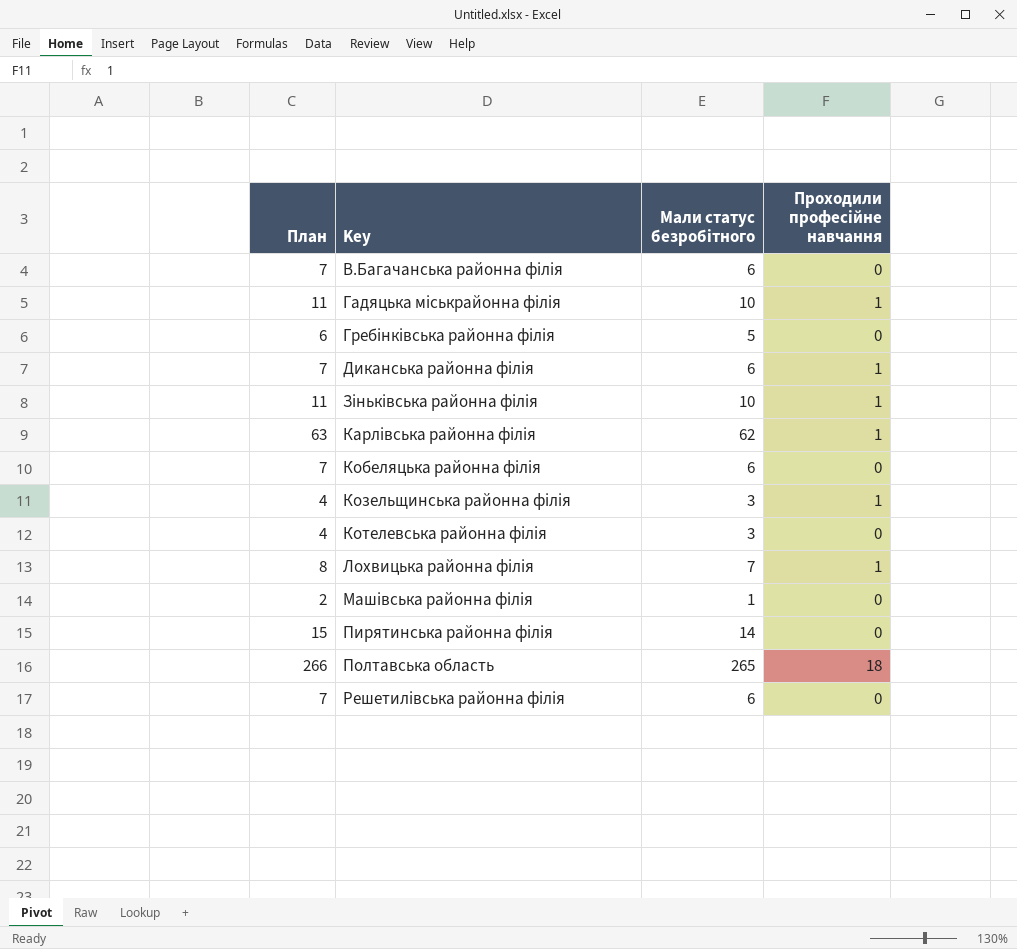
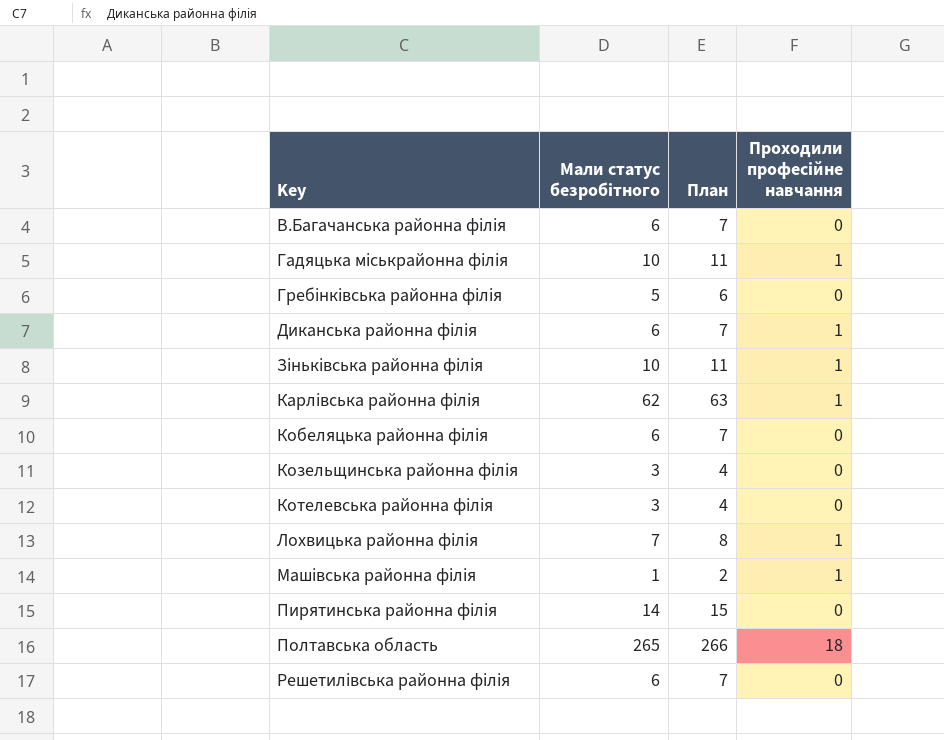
column План | position: 1 -> 3
Козельщинська районна філія | Проходили професійне навчання: 1 -> 0
Машівська районна філія | Проходили професійне навчання: 0 -> 1

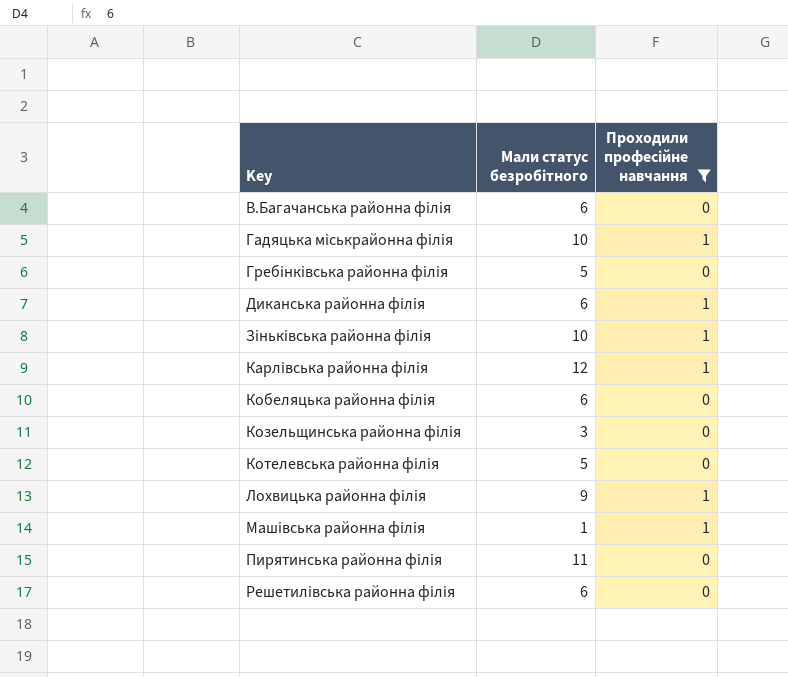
filter: none -> Проходили професійне навчання != 18
column План | formula: [Мали статус безробітного] + 1 -> none
Карлівська районна філія | Мали статус безробітного: 62 -> 12
Котелевська районна філія | Мали статус безробітного: 3 -> 5
Лохвицька районна філія | Мали статус безробітного: 7 -> 9
Пирятинська районна філія | Мали статус безробітного: 14 -> 11

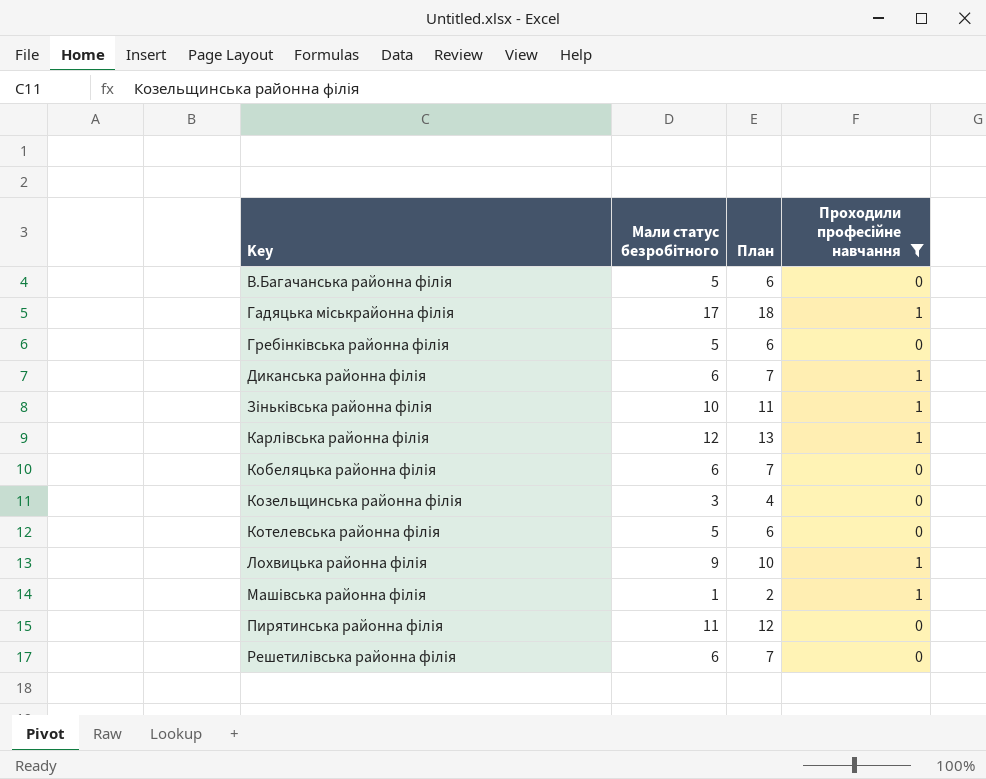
column План | formula: none -> [Мали статус безробітного] + 1
В.Багачанська районна філія | Мали статус безробітного: 6 -> 5
Гадяцька міськрайонна філія | Мали статус безробітного: 10 -> 17

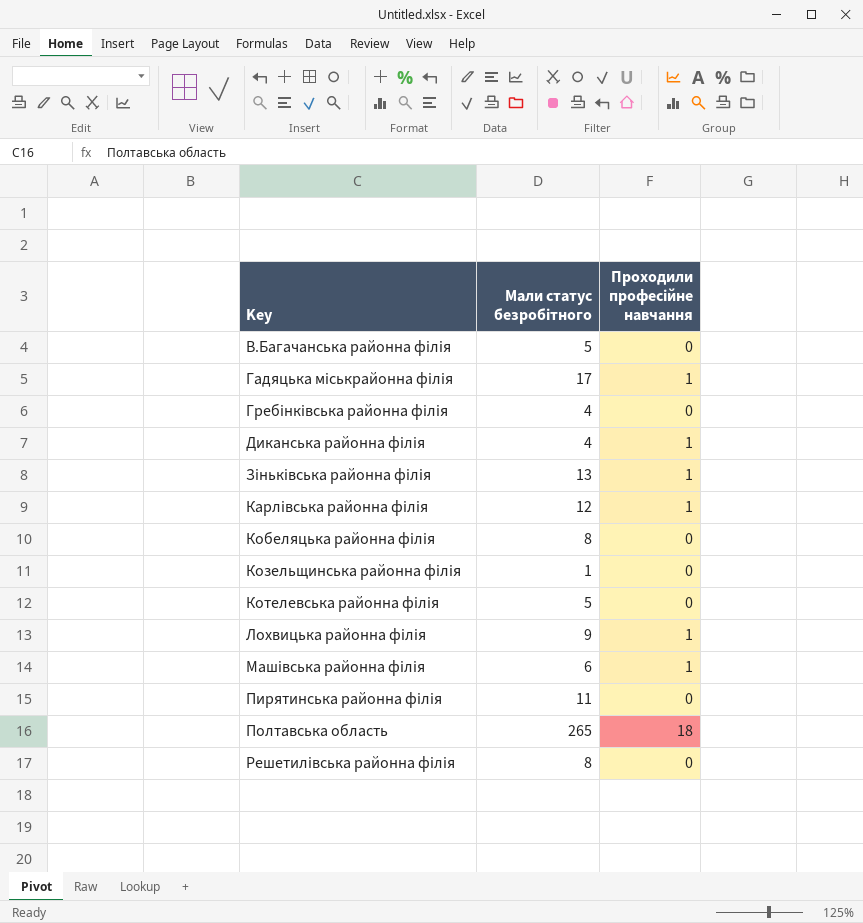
filter: Проходили професійне навчання != 18 -> none
column План | formula: [Мали статус безробітного] + 1 -> none
Гребінківська районна філія | Мали статус безробітного: 5 -> 4
Диканська районна філія | Мали статус безробітного: 6 -> 4
Зіньківська районна філія | Мали статус безробітного: 10 -> 13
Кобеляцька районна філія | Мали статус безробітного: 6 -> 8
Козельщинська районна філія | Мали статус безробітного: 3 -> 1
Машівська районна філія | Мали статус безробітного: 1 -> 6
Решетилівська районна філія | Мали статус безробітного: 6 -> 8

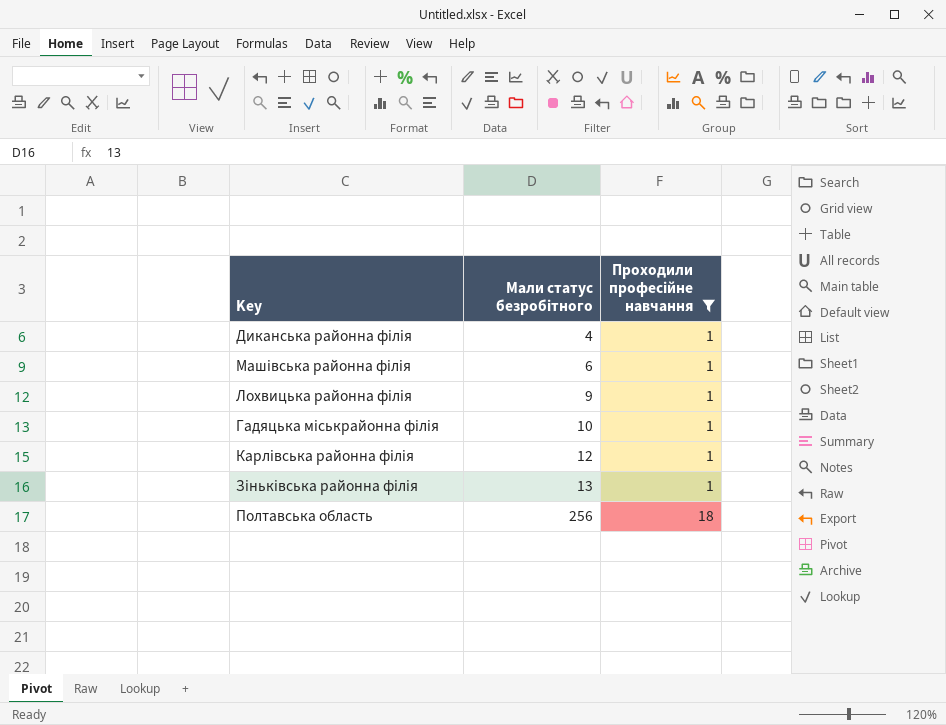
filter: none -> Проходили професійне навчання != 0
row order: Key ascending -> Мали статус безробітного ascending
Гадяцька міськрайонна філія | Мали статус безробітного: 17 -> 10
Полтавська область | Мали статус безробітного: 265 -> 256

